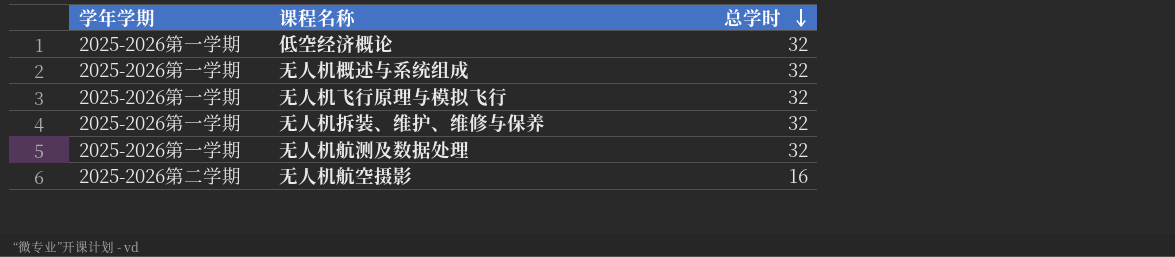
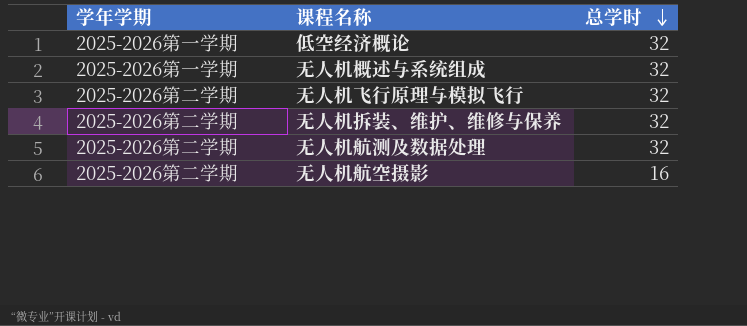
无人机飞行原理与模拟飞行 | 学年学期: 2025-2026第一学期 -> 2025-2026第二学期
无人机拆装、维护、维修与保养 | 学年学期: 2025-2026第一学期 -> 2025-2026第二学期
无人机航测及数据处理 | 学年学期: 2025-2026第一学期 -> 2025-2026第二学期

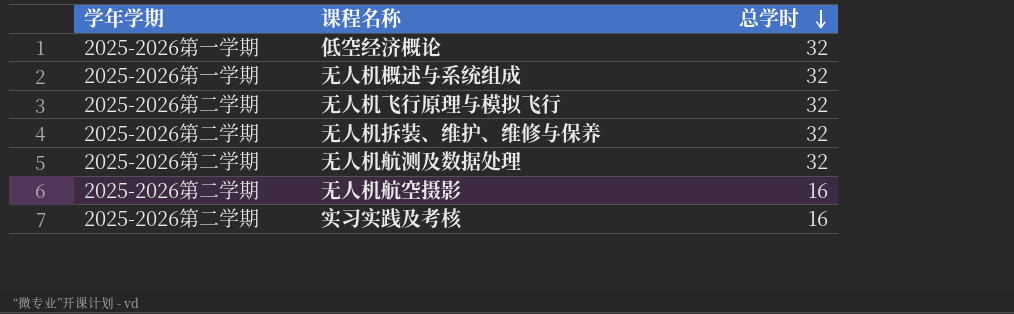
row 实习实践及考核: none -> 2025-2026第二学期 | 16

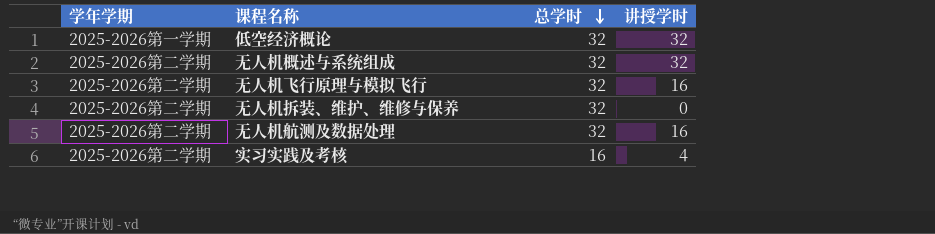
column 讲授学时 | position: none -> 4
row 无人机航空摄影: 2025-2026第二学期 | 16 -> none
无人机概述与系统组成 | 学年学期: 2025-2026第一学期 -> 2025-2026第二学期

